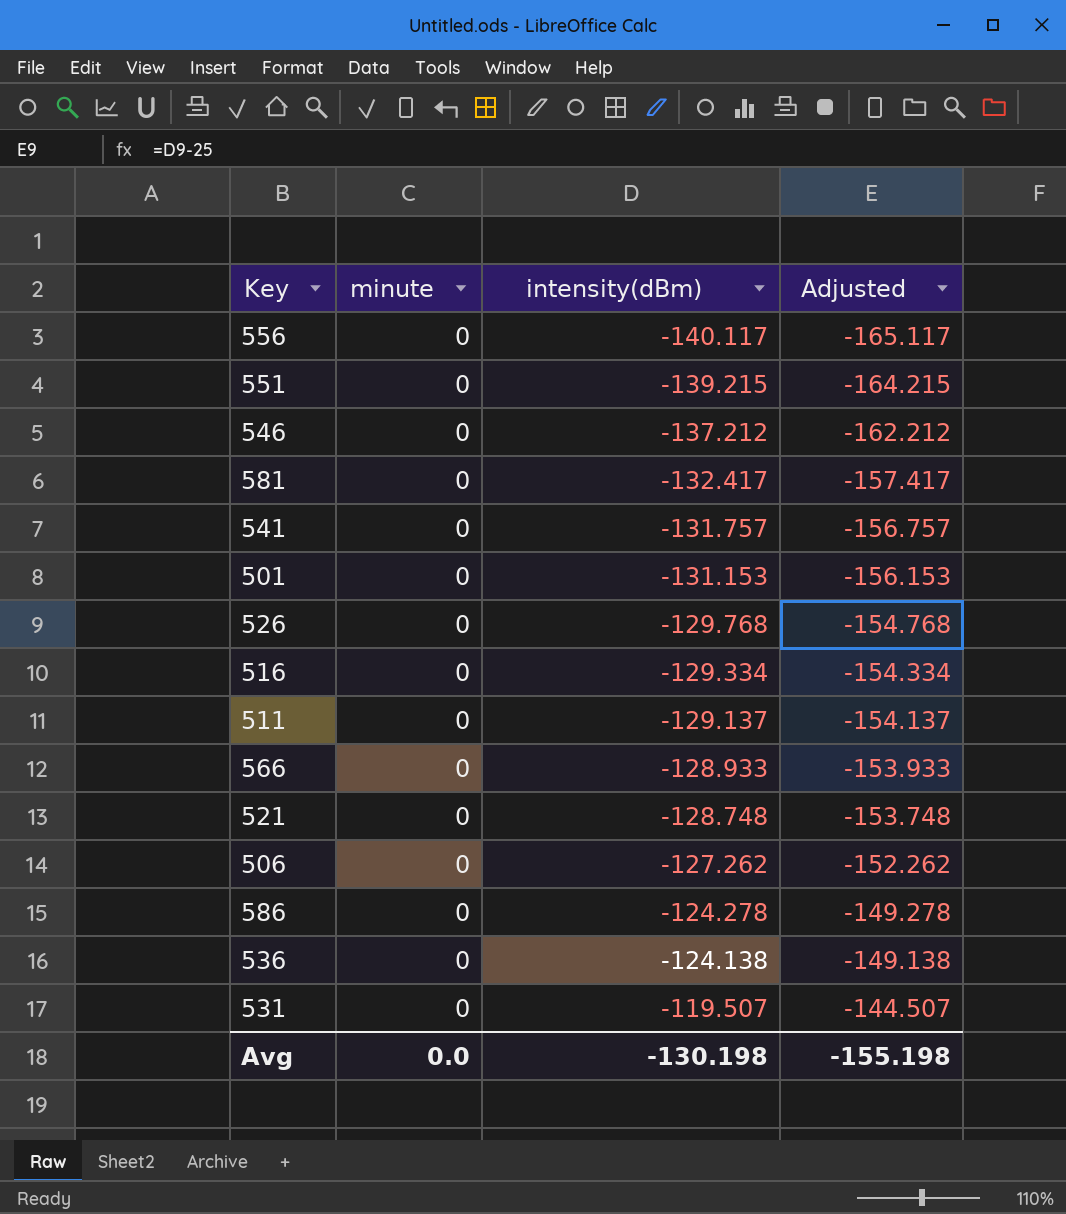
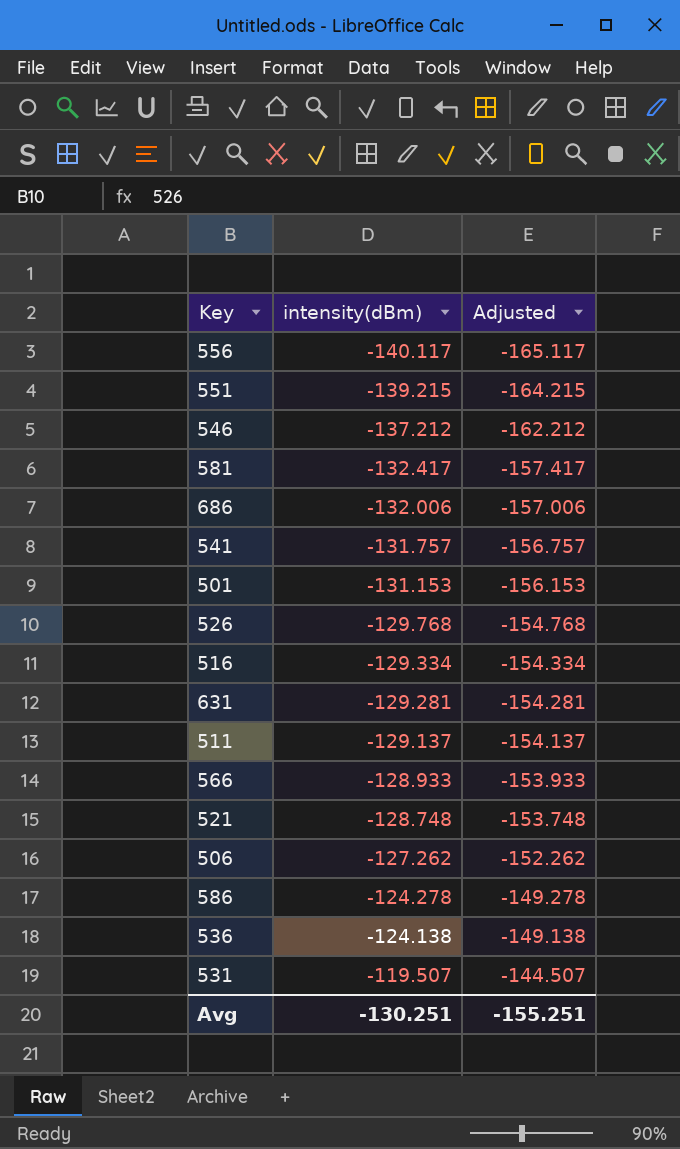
column minute | position: 2 -> none
row 686: none -> -132.006 | -157.006
row 631: none -> -129.281 | -154.281
Avg | intensity(dBm): -130.198 -> -130.251
Avg | Adjusted: -155.198 -> -155.251

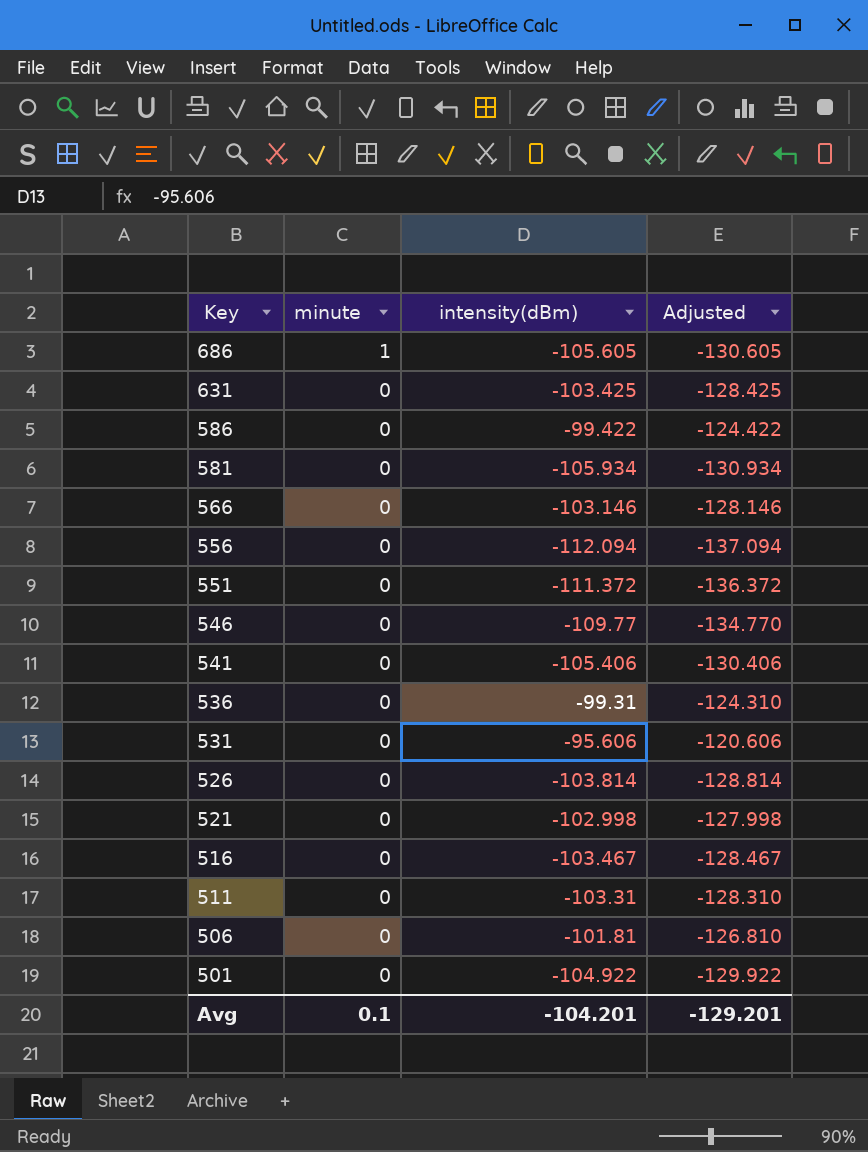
row order: intensity(dBm) ascending -> Key descending
column minute | position: none -> 2
686 | intensity(dBm): -132.006 -> -105.605
686 | Adjusted: -157.006 -> -130.605
631 | intensity(dBm): -129.281 -> -103.425
631 | Adjusted: -154.281 -> -128.425
586 | intensity(dBm): -124.278 -> -99.422
586 | Adjusted: -149.278 -> -124.422
581 | intensity(dBm): -132.417 -> -105.934
581 | Adjusted: -157.417 -> -130.934
566 | intensity(dBm): -128.933 -> -103.146
566 | Adjusted: -153.933 -> -128.146
556 | intensity(dBm): -140.117 -> -112.094
556 | Adjusted: -165.117 -> -137.094
551 | intensity(dBm): -139.215 -> -111.372
551 | Adjusted: -164.215 -> -136.372
546 | intensity(dBm): -137.212 -> -109.77
546 | Adjusted: -162.212 -> -134.770
541 | intensity(dBm): -131.757 -> -105.406
541 | Adjusted: -156.757 -> -130.406
536 | intensity(dBm): -124.138 -> -99.31
536 | Adjusted: -149.138 -> -124.310
531 | intensity(dBm): -119.507 -> -95.606
531 | Adjusted: -144.507 -> -120.606
526 | intensity(dBm): -129.768 -> -103.814
526 | Adjusted: -154.768 -> -128.814
521 | intensity(dBm): -128.748 -> -102.998
521 | Adjusted: -153.748 -> -127.998
516 | intensity(dBm): -129.334 -> -103.467
516 | Adjusted: -154.334 -> -128.467
511 | intensity(dBm): -129.137 -> -103.31
511 | Adjusted: -154.137 -> -128.310
506 | intensity(dBm): -127.262 -> -101.81
506 | Adjusted: -152.262 -> -126.810
501 | intensity(dBm): -131.153 -> -104.922
501 | Adjusted: -156.153 -> -129.922
Avg | intensity(dBm): -130.251 -> -104.201
Avg | Adjusted: -155.251 -> -129.201

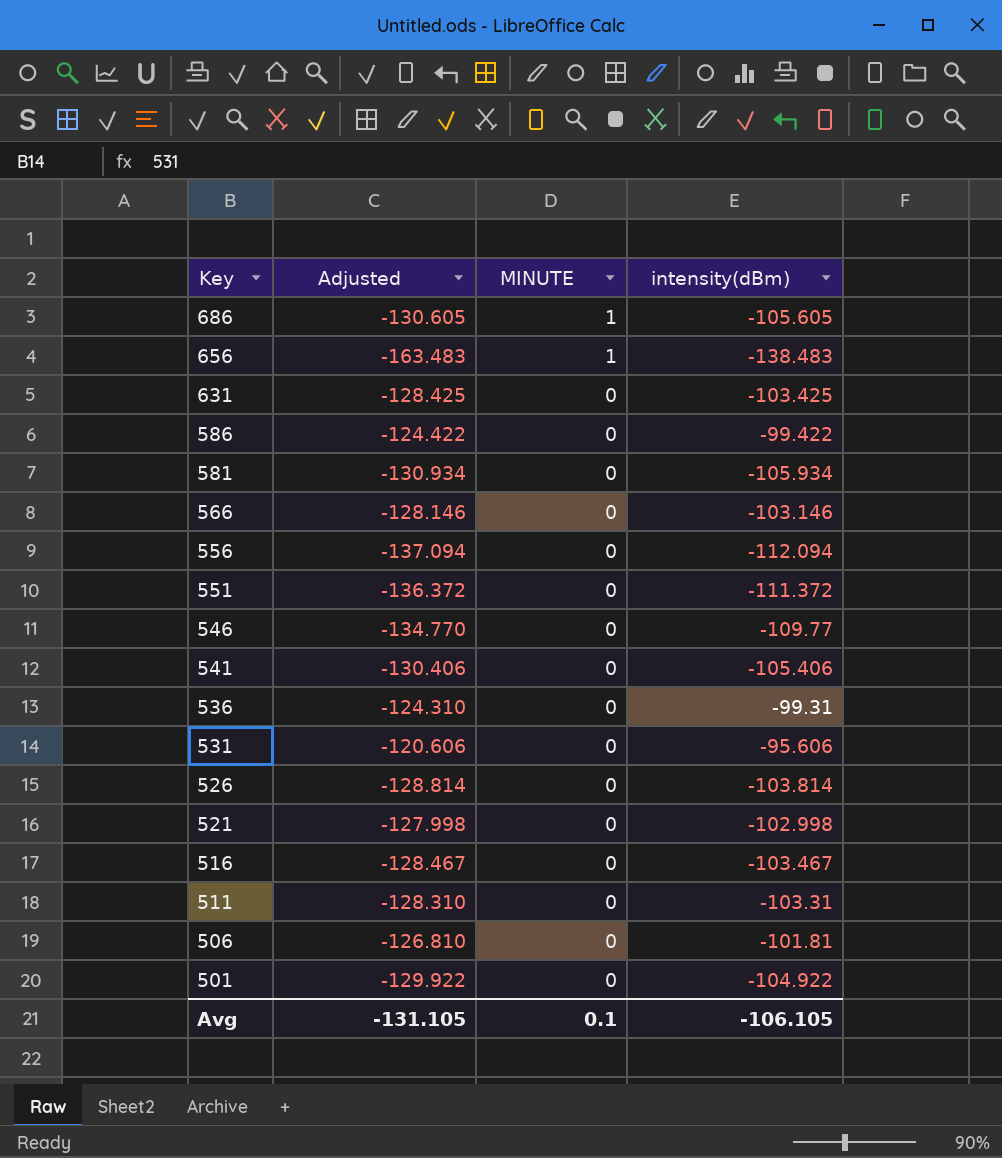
column Adjusted | position: 4 -> 2
column name: minute -> MINUTE
row 656: none -> -163.483 | 1 | -138.483
Avg | Adjusted: -129.201 -> -131.105
Avg | intensity(dBm): -104.201 -> -106.105

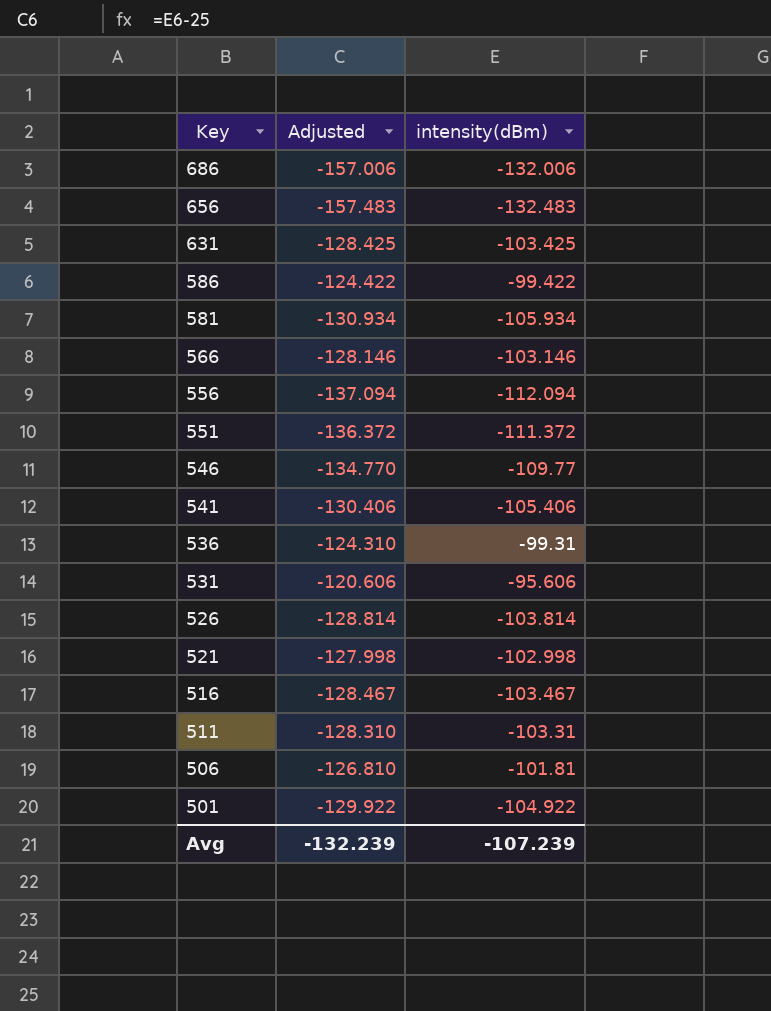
column MINUTE | position: 3 -> none
686 | Adjusted: -130.605 -> -157.006
686 | intensity(dBm): -105.605 -> -132.006
656 | Adjusted: -163.483 -> -157.483
656 | intensity(dBm): -138.483 -> -132.483
Avg | Adjusted: -131.105 -> -132.239
Avg | intensity(dBm): -106.105 -> -107.239

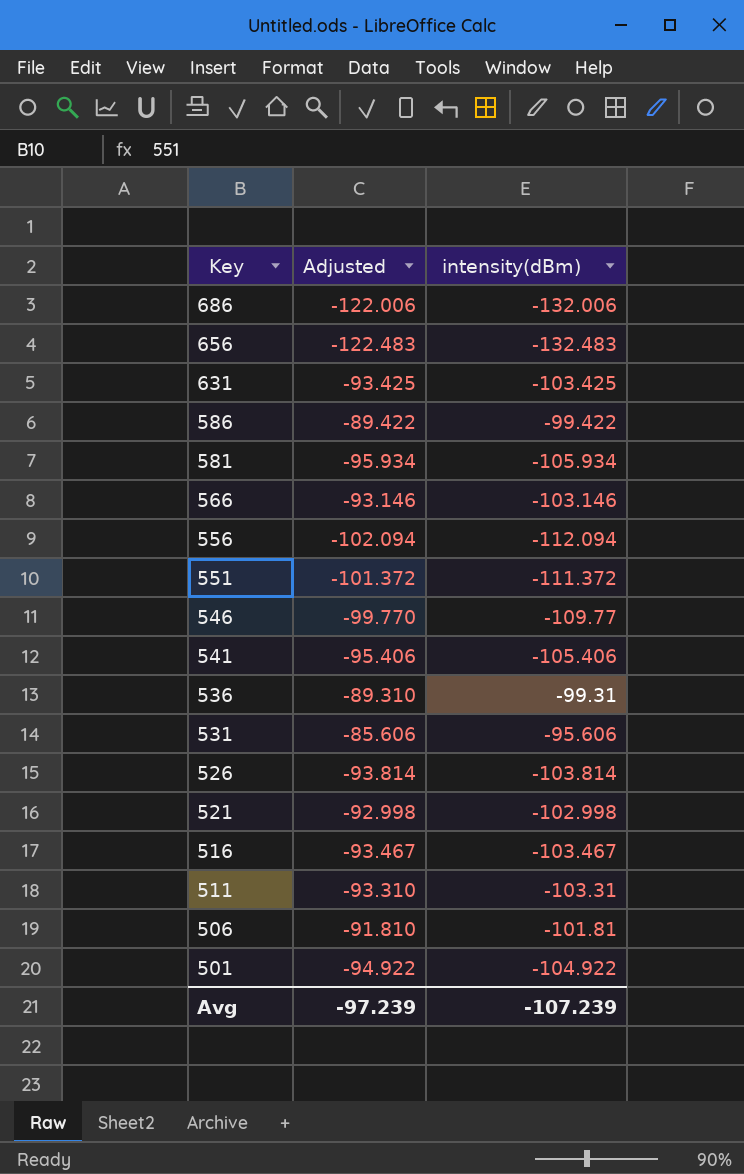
column Adjusted | formula: [intensity(dBm)] - 25 -> [intensity(dBm)] + 10
Avg | Adjusted: -132.239 -> -97.239

